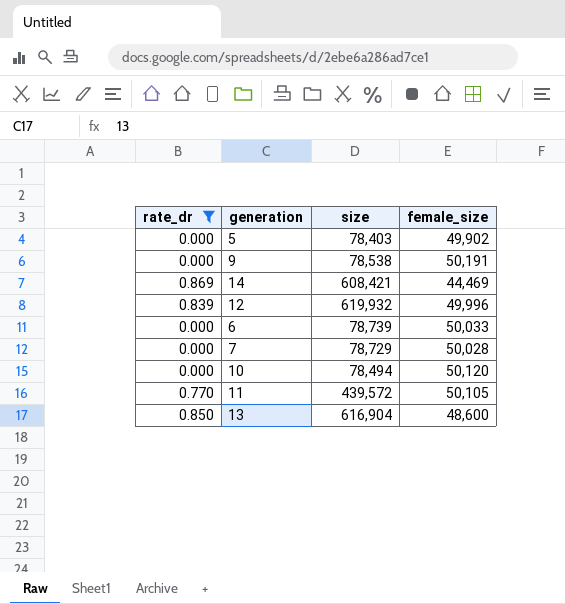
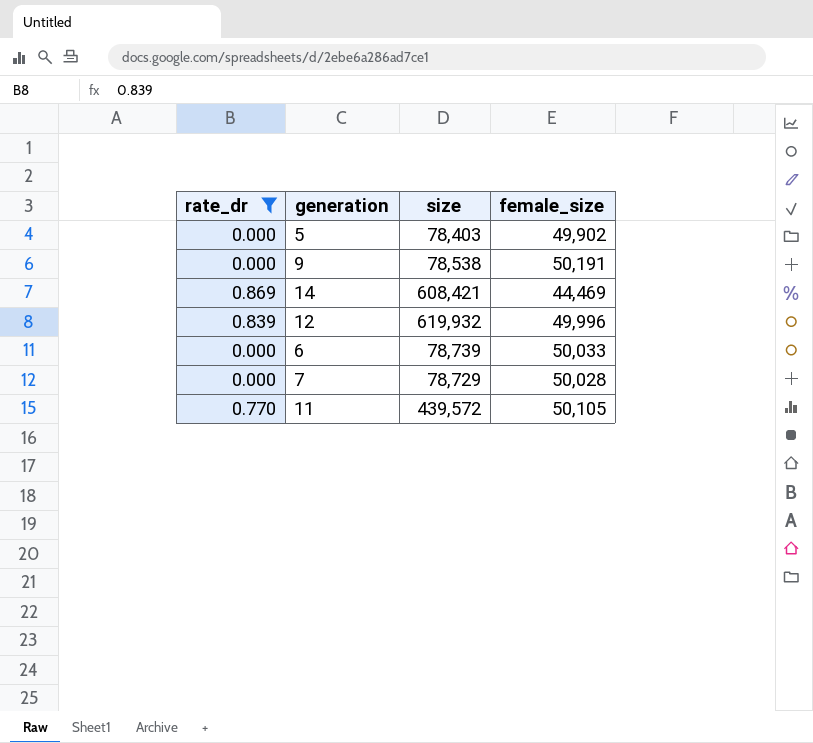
row 10: 0.000 | 78,494 | 50,120 -> none
row 13: 0.850 | 616,904 | 48,600 -> none

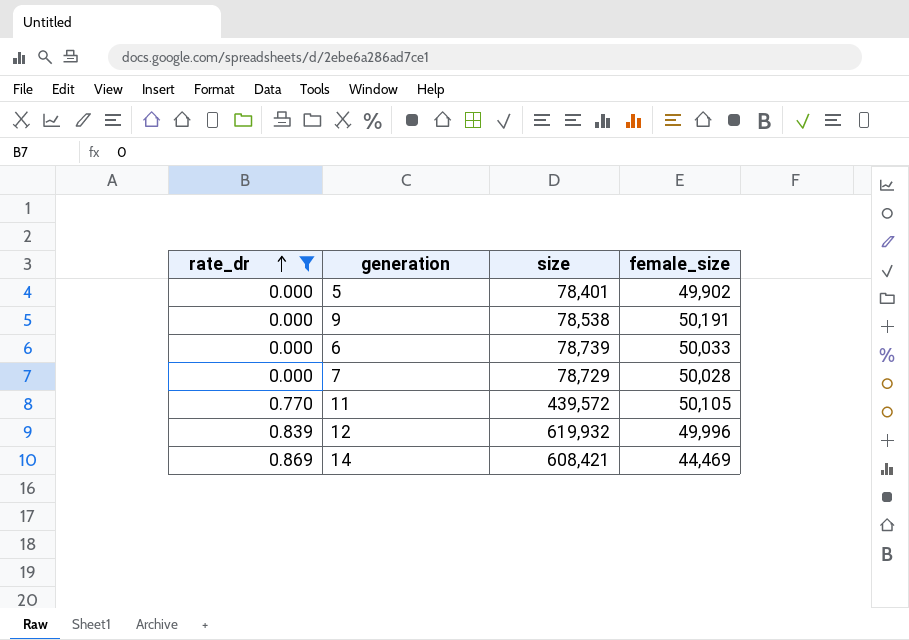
row order: none -> rate_dr ascending
5 | size: 78,403 -> 78,401

